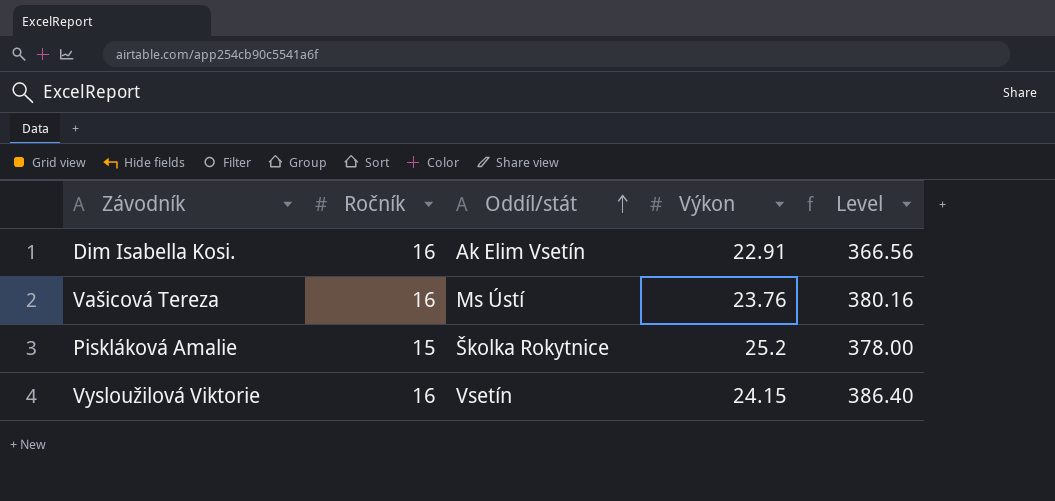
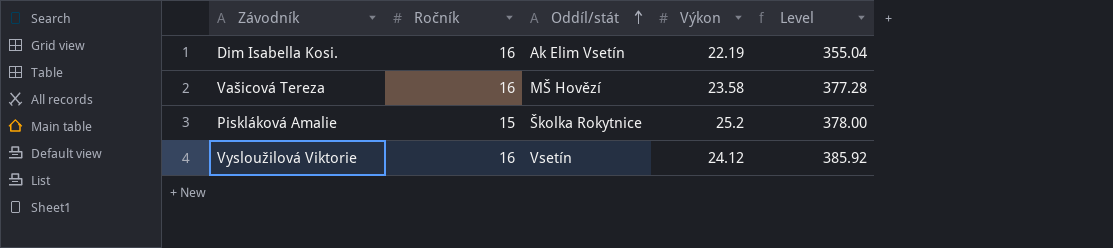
Dim Isabella Kosi. | Výkon: 22.91 -> 22.19
Dim Isabella Kosi. | Level: 366.56 -> 355.04
Vašicová Tereza | Oddíl/stát: Ms Ústí -> MŠ Hovězí
Vašicová Tereza | Výkon: 23.76 -> 23.58
Vašicová Tereza | Level: 380.16 -> 377.28
Vysloužilová Viktorie | Výkon: 24.15 -> 24.12
Vysloužilová Viktorie | Level: 386.40 -> 385.92

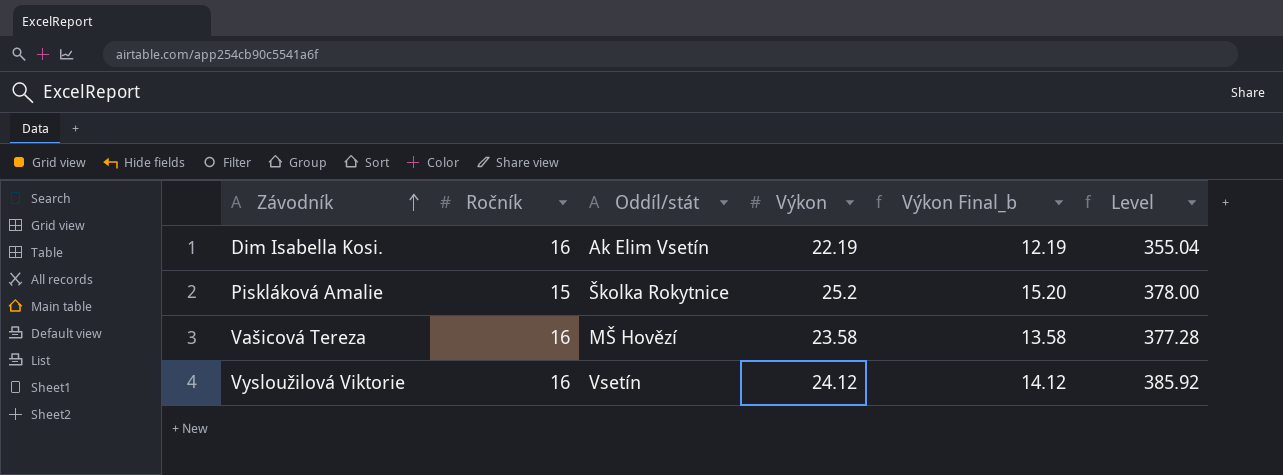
row order: Oddíl/stát ascending -> Závodník ascending
column Výkon Final_b | formula: none -> [Výkon] - 10

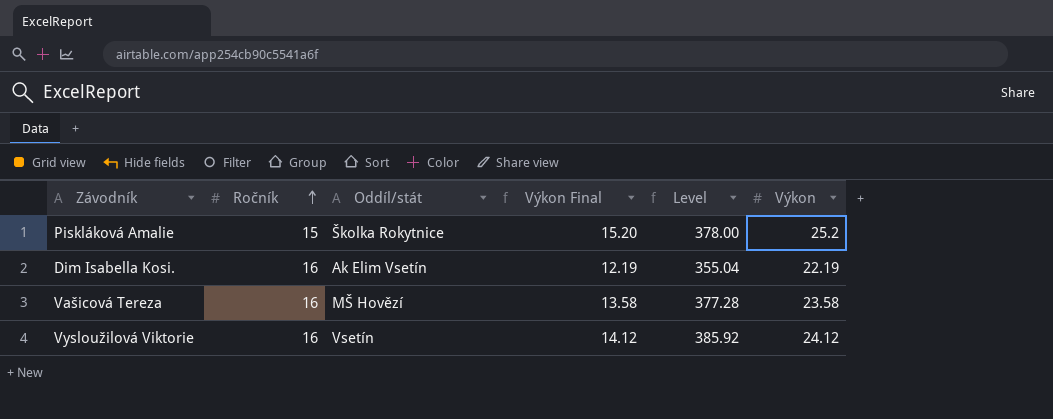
row order: Závodník ascending -> Ročník ascending
column name: Výkon Final_b -> Výkon Final
column Výkon | position: 4 -> 6

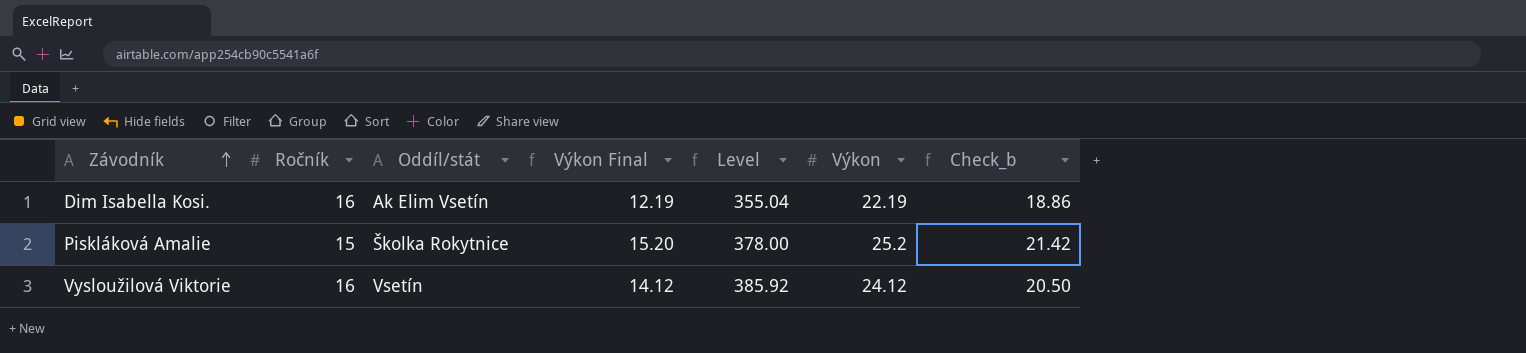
row order: Ročník ascending -> Závodník ascending
column Check_b | formula: none -> [Výkon] * 0.85
row Vašicová Tereza: 16 | MŠ Hovězí | 13.58 | 377.28 | 23.58 -> none

